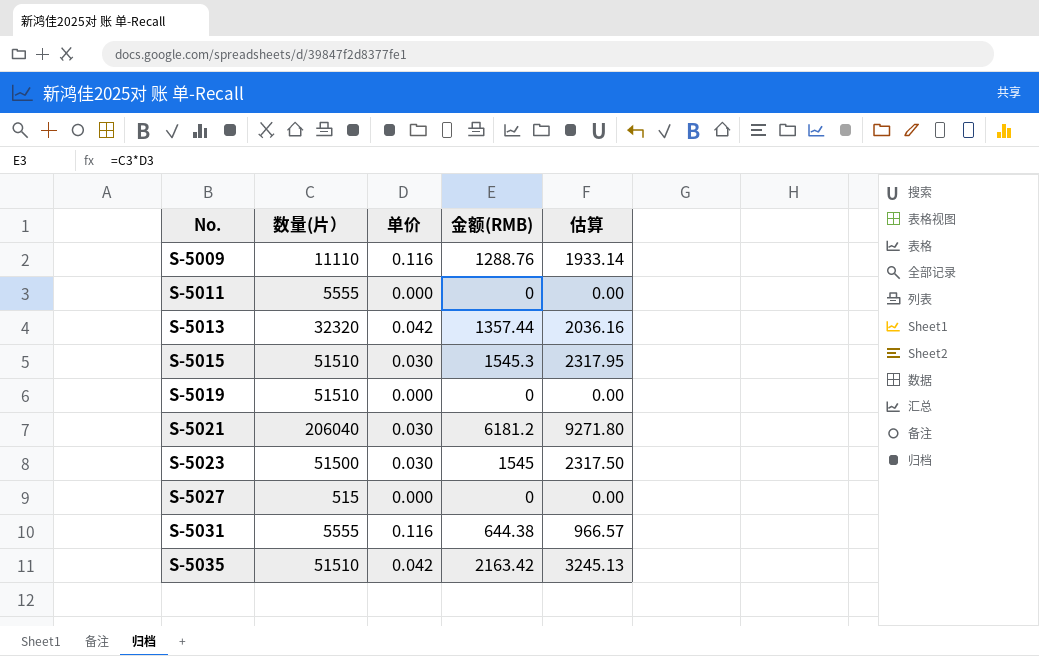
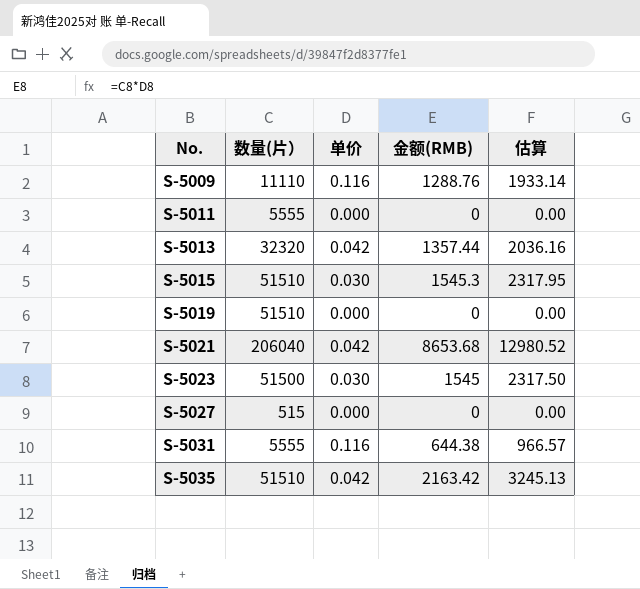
S-5021 | 单价: 0.030 -> 0.042
S-5021 | 金额(RMB): 6181.2 -> 8653.68
S-5021 | 估算: 9271.80 -> 12980.52

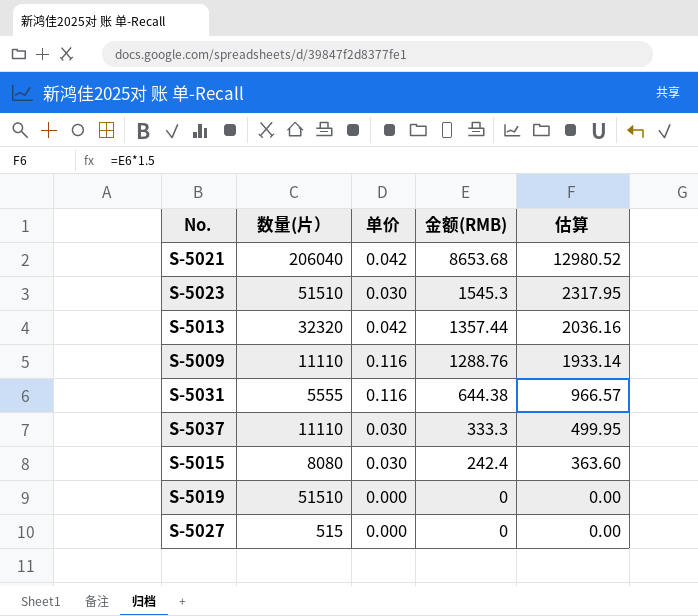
row order: No. ascending -> 金额(RMB) descending
row S-5011: 5555 | 0.000 | 0 | 0.00 -> none
row S-5035: 51510 | 0.042 | 2163.42 | 3245.13 -> none
S-5023 | 数量(片）: 51500 -> 51510
S-5023 | 金额(RMB): 1545 -> 1545.3
S-5023 | 估算: 2317.50 -> 2317.95
row S-5037: none -> 11110 | 0.030 | 333.3 | 499.95
S-5015 | 数量(片）: 51510 -> 8080
S-5015 | 金额(RMB): 1545.3 -> 242.4
S-5015 | 估算: 2317.95 -> 363.60

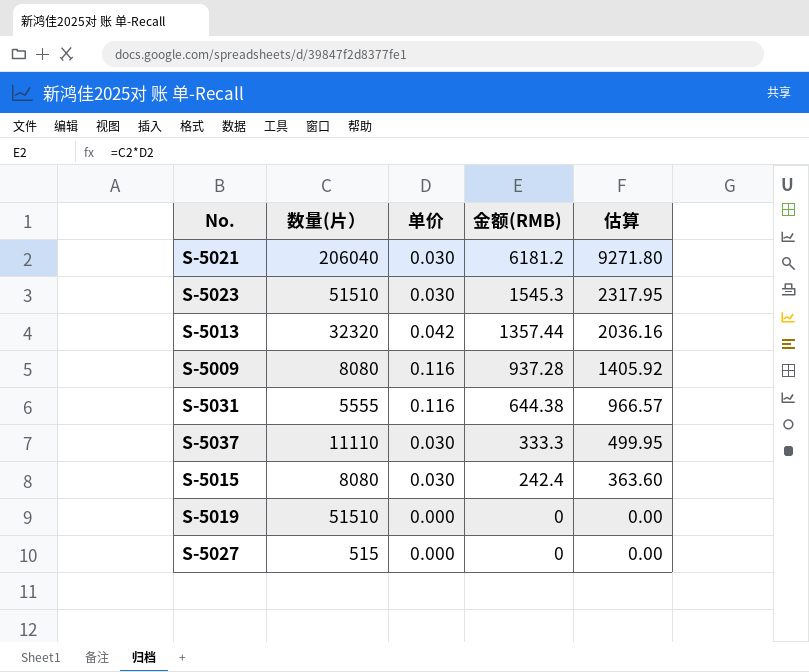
S-5021 | 单价: 0.042 -> 0.030
S-5021 | 金额(RMB): 8653.68 -> 6181.2
S-5021 | 估算: 12980.52 -> 9271.80
S-5009 | 数量(片）: 11110 -> 8080
S-5009 | 金额(RMB): 1288.76 -> 937.28
S-5009 | 估算: 1933.14 -> 1405.92

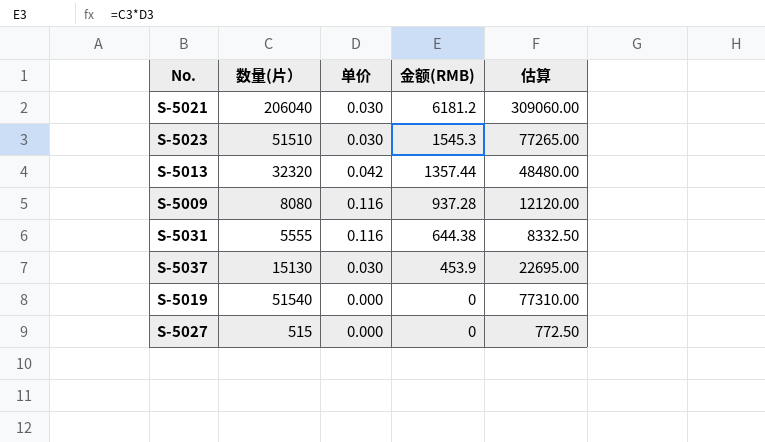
column 估算 | formula: [金额(RMB)] * 1.5 -> [数量(片）] * 1.5
row S-5015: 8080 | 0.030 | 242.4 | 363.60 -> none
S-5037 | 数量(片）: 11110 -> 15130
S-5037 | 金额(RMB): 333.3 -> 453.9
S-5019 | 数量(片）: 51510 -> 51540

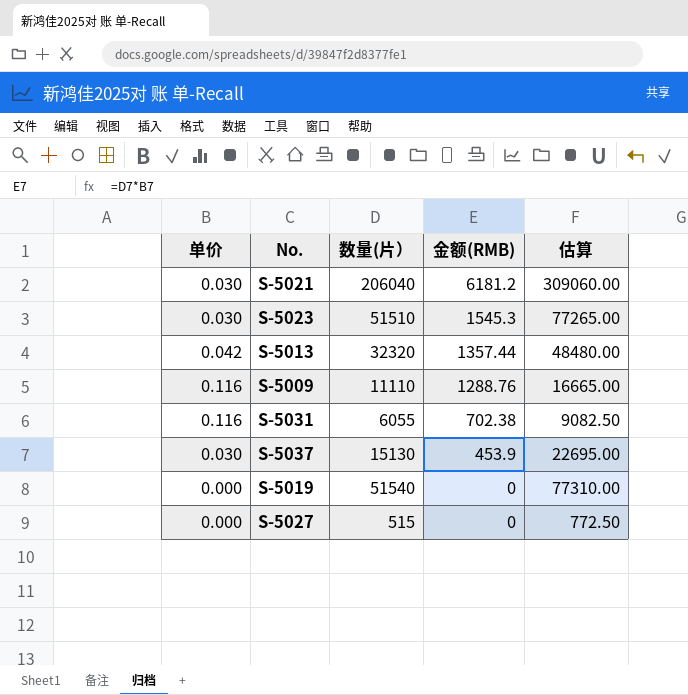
column 单价 | position: 3 -> 1
S-5009 | 数量(片）: 8080 -> 11110
S-5009 | 金额(RMB): 937.28 -> 1288.76
S-5009 | 估算: 12120.00 -> 16665.00
S-5031 | 数量(片）: 5555 -> 6055
S-5031 | 金额(RMB): 644.38 -> 702.38
S-5031 | 估算: 8332.50 -> 9082.50

